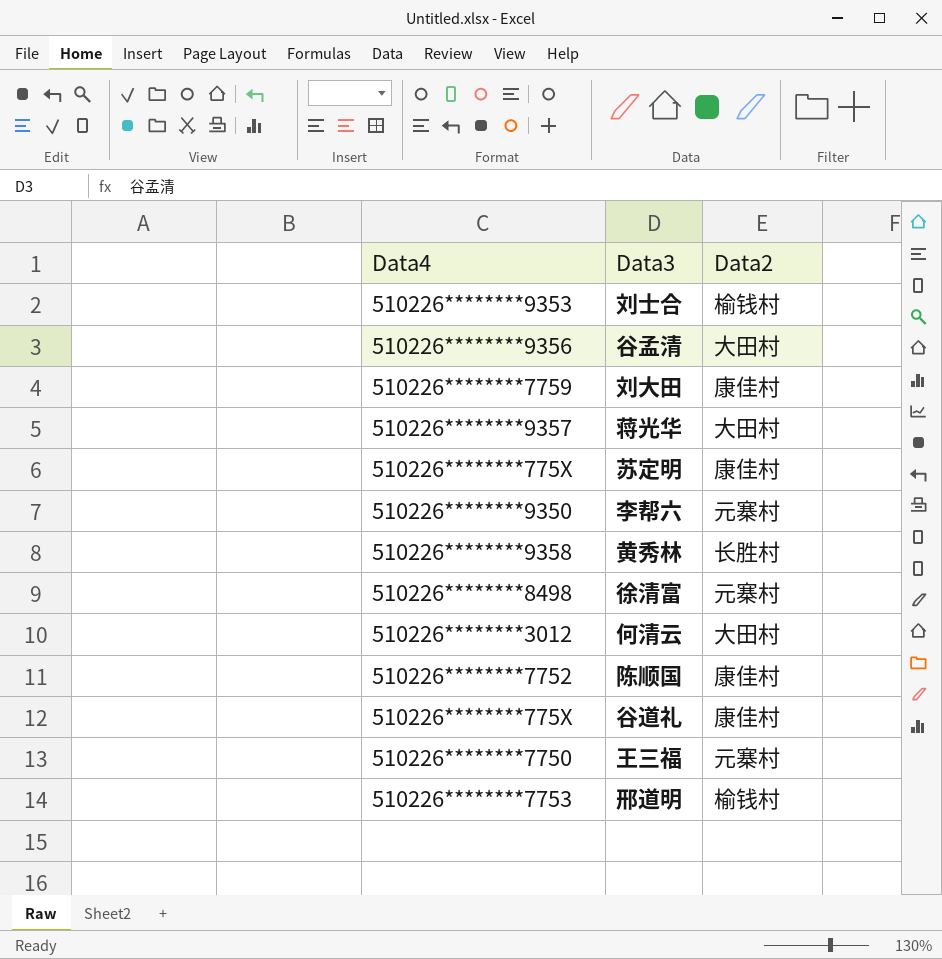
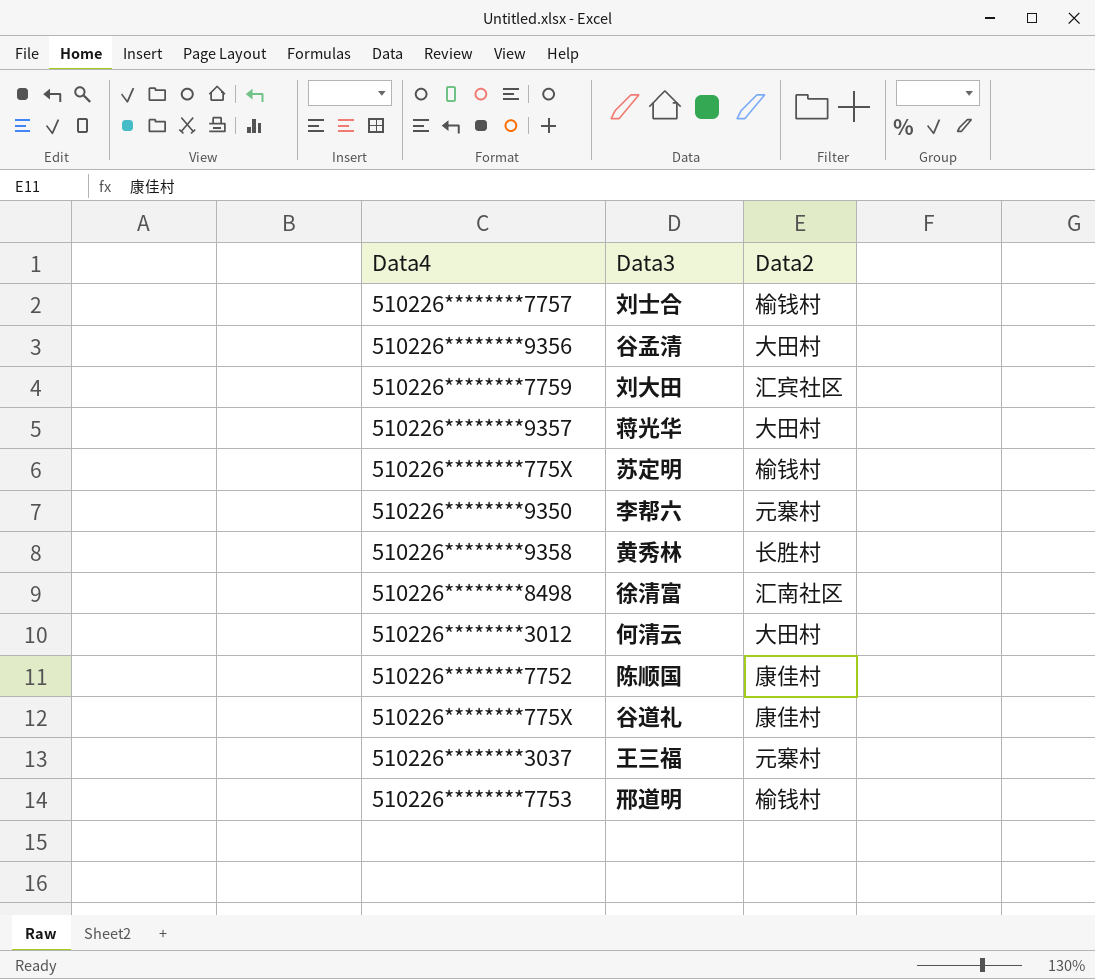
刘士合 | Data4: 510226********9353 -> 510226********7757
刘大田 | Data2: 康佳村 -> 汇宾社区
苏定明 | Data2: 康佳村 -> 榆钱村
徐清富 | Data2: 元寨村 -> 汇南社区
王三福 | Data4: 510226********7750 -> 510226********3037

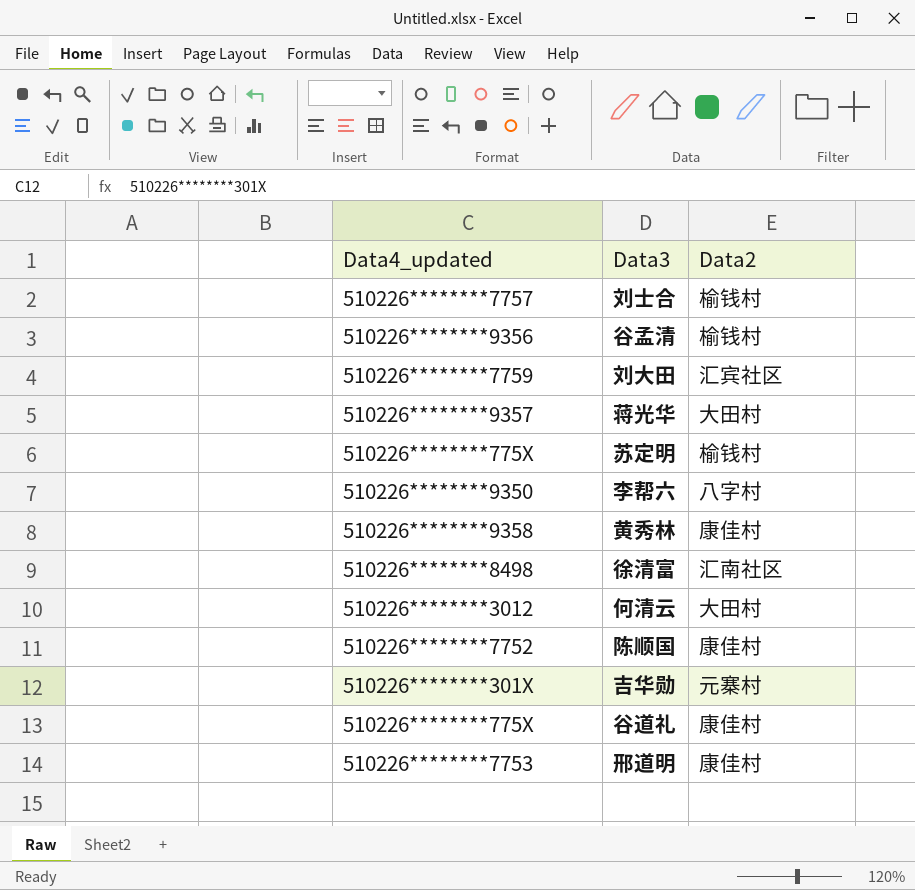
column name: Data4 -> Data4_updated
row 王三福: 510226********3037 | 元寨村 -> none
谷孟清 | Data2: 大田村 -> 榆钱村
李帮六 | Data2: 元寨村 -> 八字村
黄秀林 | Data2: 长胜村 -> 康佳村
row 吉华勋: none -> 510226********301X | 元寨村
邢道明 | Data2: 榆钱村 -> 康佳村

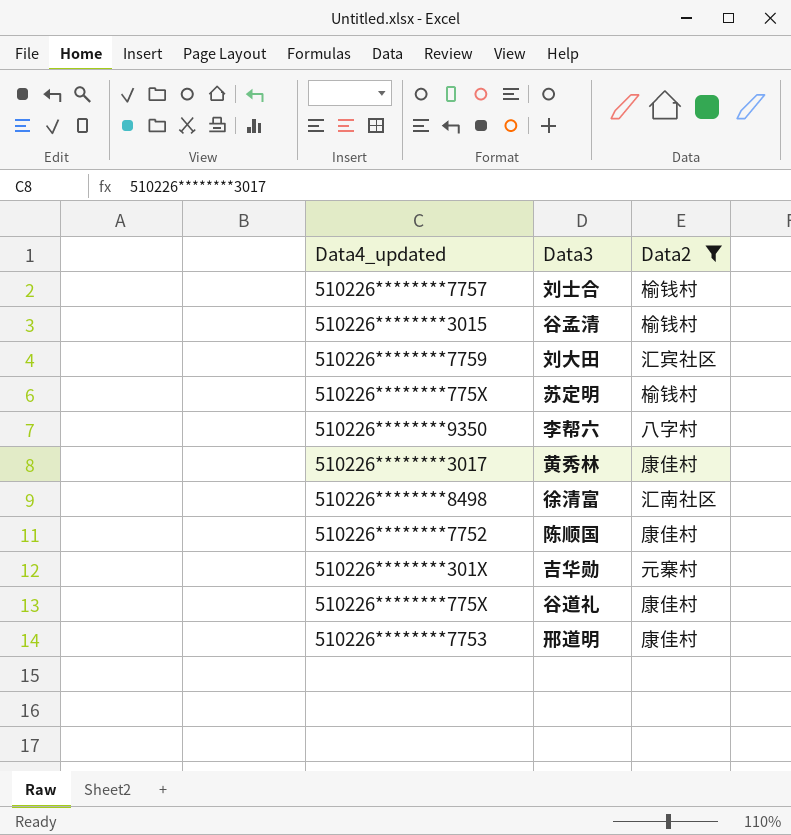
filter: none -> Data2 != 大田村
谷孟清 | Data4_updated: 510226********9356 -> 510226********3015
黄秀林 | Data4_updated: 510226********9358 -> 510226********3017

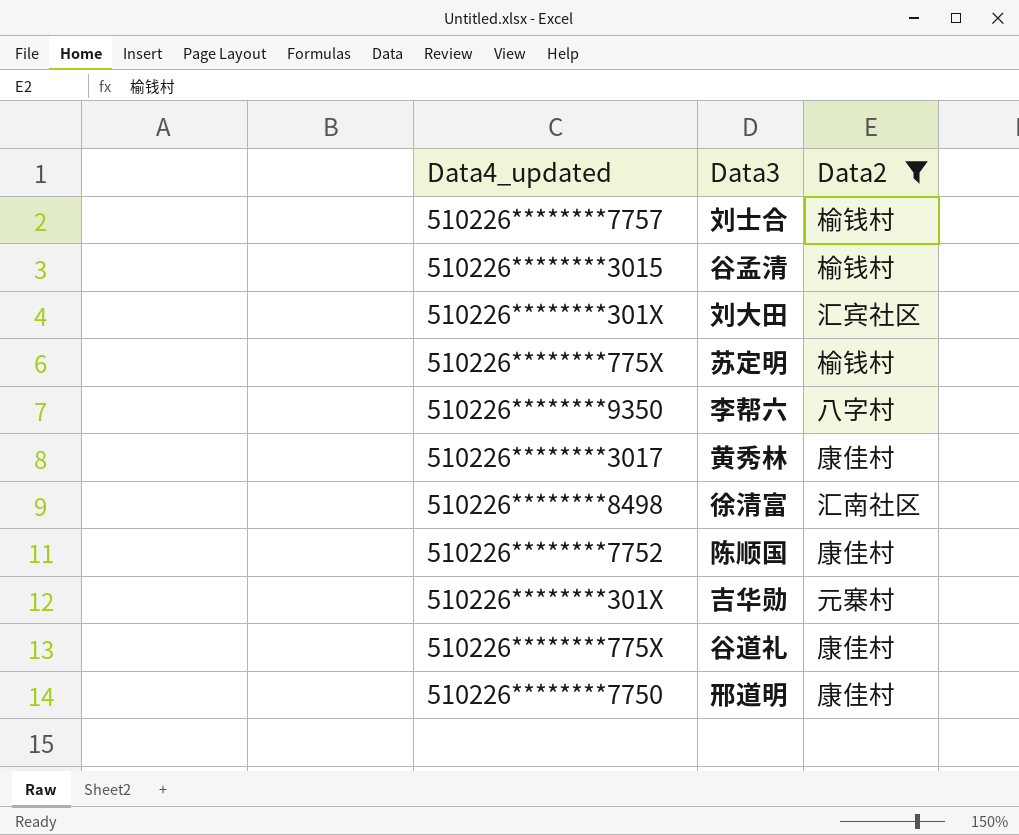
刘大田 | Data4_updated: 510226********7759 -> 510226********301X
邢道明 | Data4_updated: 510226********7753 -> 510226********7750

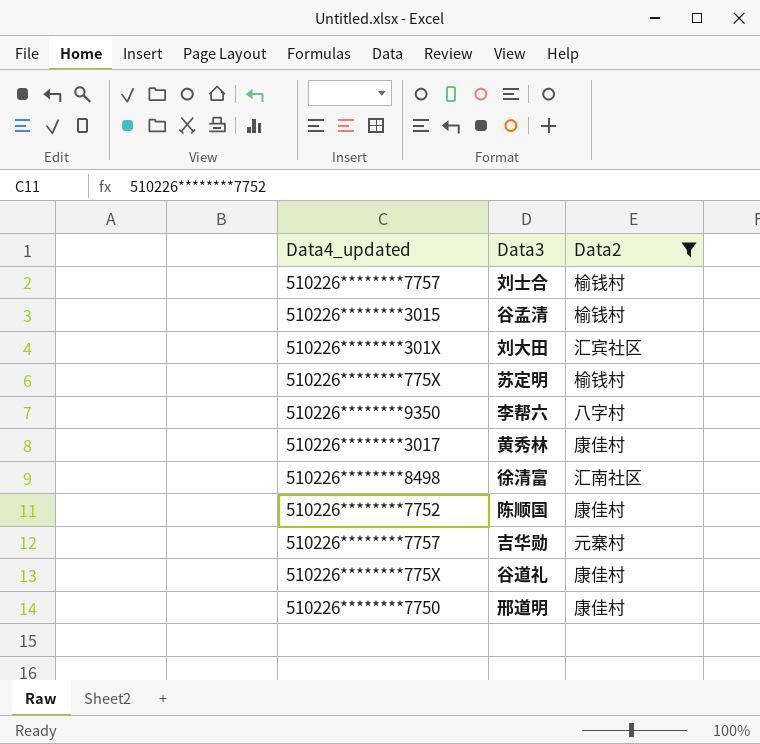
吉华勋 | Data4_updated: 510226********301X -> 510226********7757

